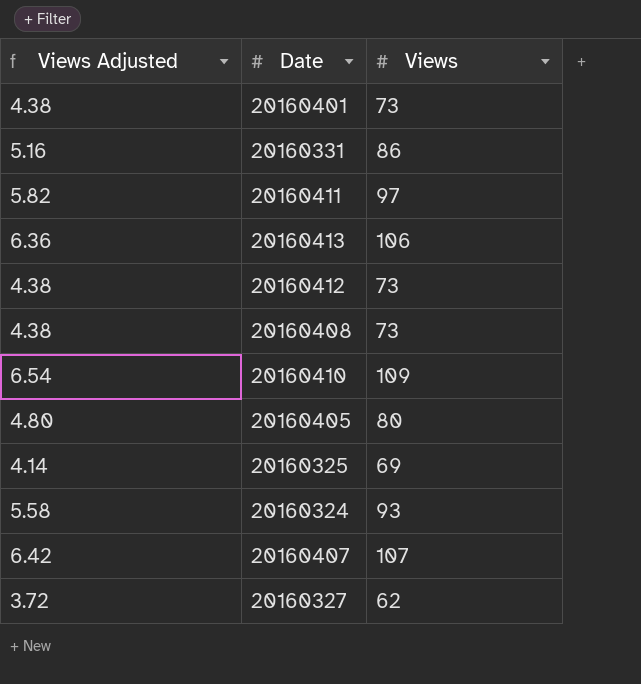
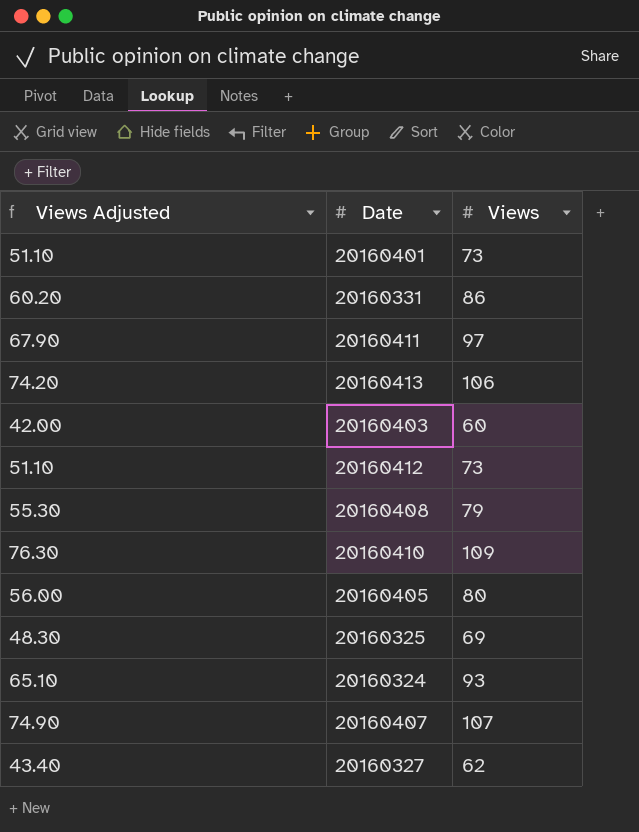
column Views Adjusted | formula: [Views] * 0.06 -> [Views] * 0.7
row 20160403: none -> 42.00 | 60
20160408 | Views: 73 -> 79

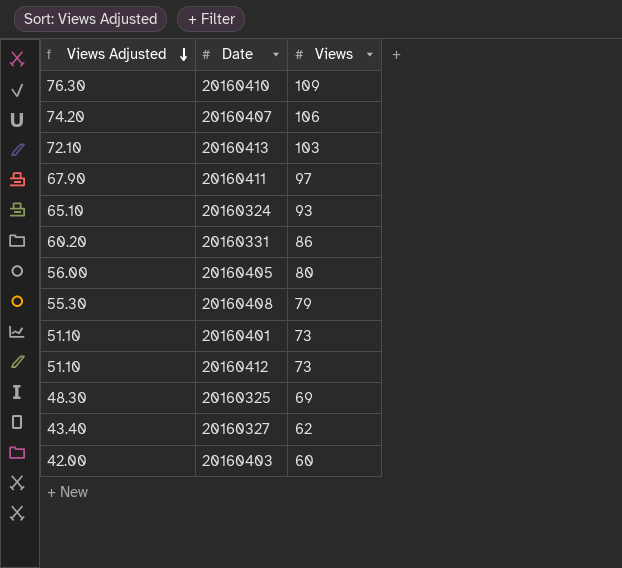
row order: none -> Views Adjusted descending
20160407 | Views Adjusted: 74.90 -> 74.20
20160407 | Views: 107 -> 106
20160413 | Views Adjusted: 74.20 -> 72.10
20160413 | Views: 106 -> 103

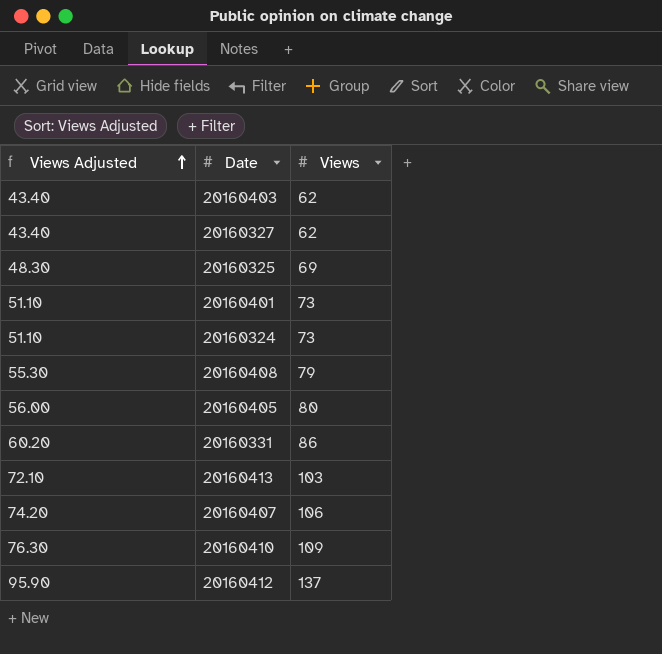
row order: Views Adjusted descending -> Views Adjusted ascending
row 20160411: 67.90 | 97 -> none
20160403 | Views Adjusted: 42.00 -> 43.40
20160403 | Views: 60 -> 62
20160324 | Views Adjusted: 65.10 -> 51.10
20160324 | Views: 93 -> 73
20160412 | Views Adjusted: 51.10 -> 95.90
20160412 | Views: 73 -> 137

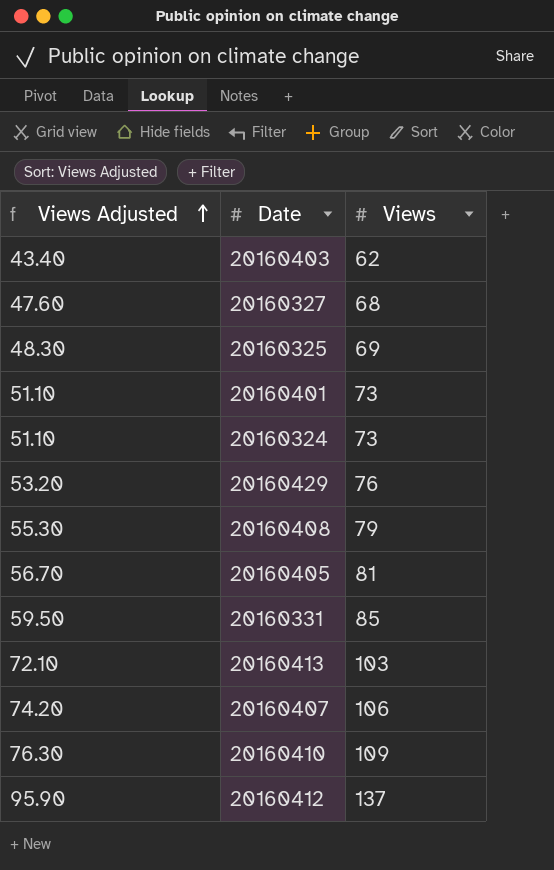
20160327 | Views Adjusted: 43.40 -> 47.60
20160327 | Views: 62 -> 68
row 20160429: none -> 53.20 | 76
20160405 | Views Adjusted: 56.00 -> 56.70
20160405 | Views: 80 -> 81
20160331 | Views Adjusted: 60.20 -> 59.50
20160331 | Views: 86 -> 85

